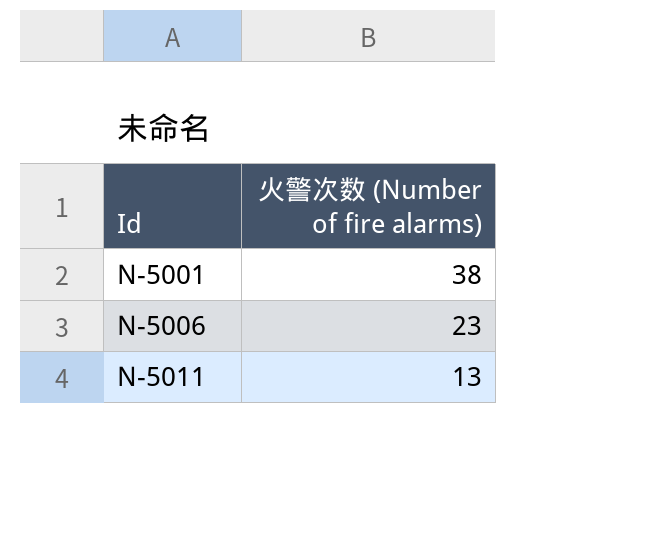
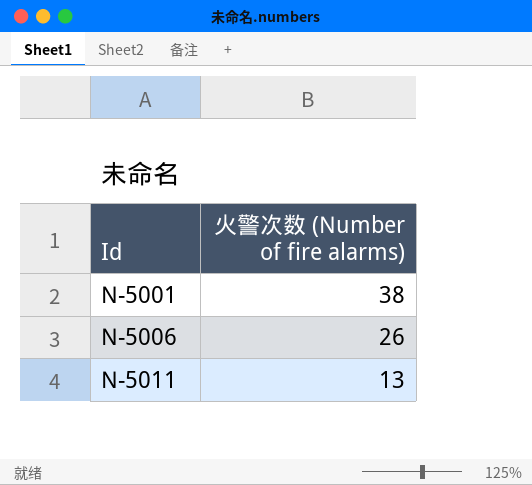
N-5006 | 火警次数 (Number of fire alarms): 23 -> 26

